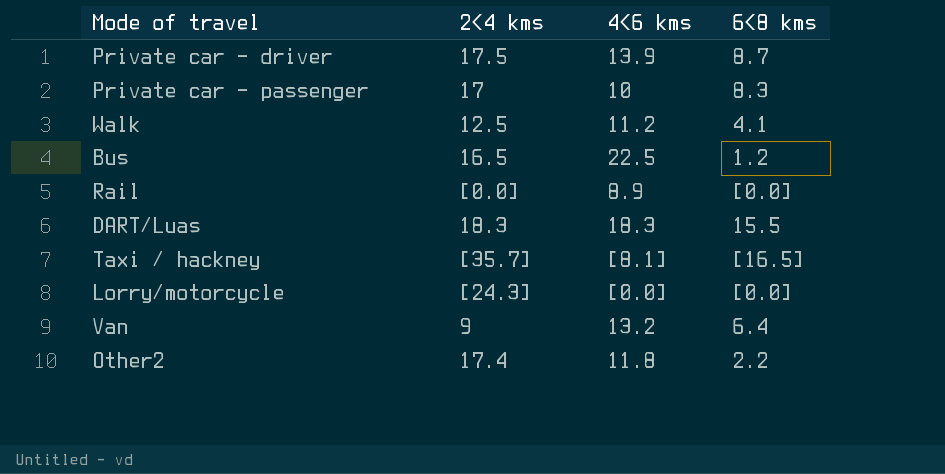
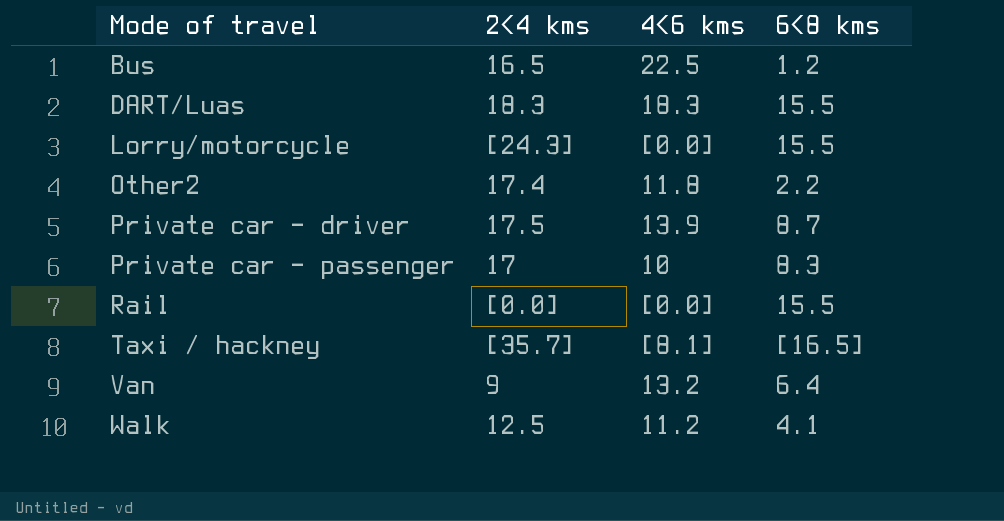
row order: none -> Mode of travel ascending
Lorry/motorcycle | 6<8 kms: [0.0] -> 15.5
Rail | 4<6 kms: 8.9 -> [0.0]
Rail | 6<8 kms: [0.0] -> 15.5

